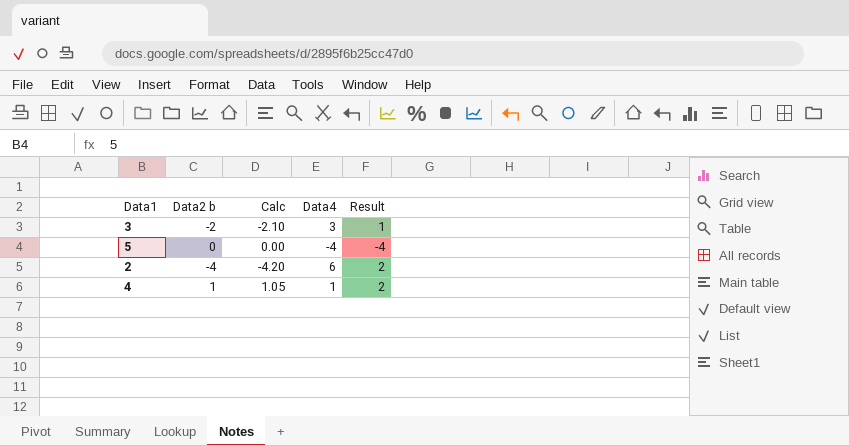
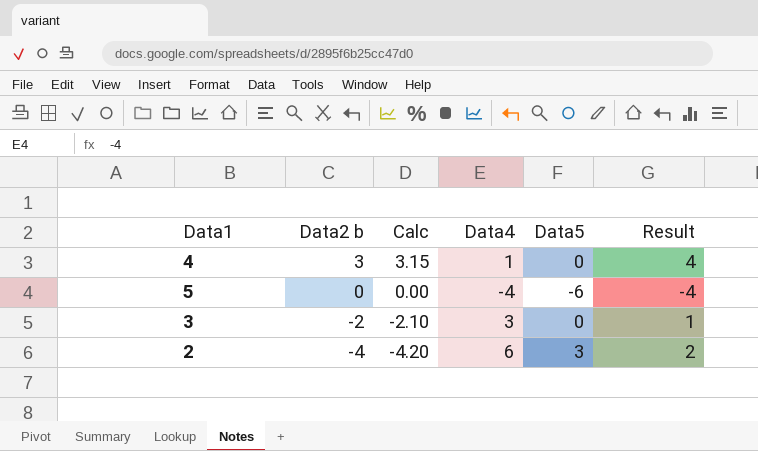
row order: none -> Data2 b descending
column Data5 | position: none -> 5
4 | Data2 b: 1 -> 3
4 | Calc: 1.05 -> 3.15
4 | Result: 2 -> 4

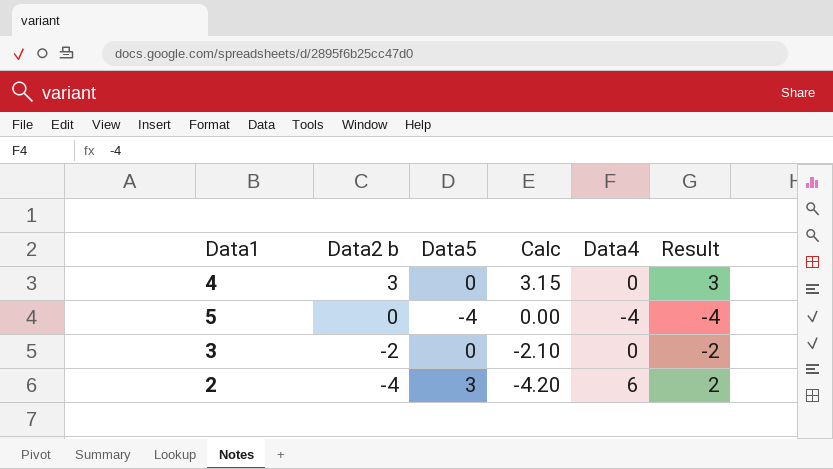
column Data5 | position: 5 -> 3
4 | Data4: 1 -> 0
4 | Result: 4 -> 3
5 | Data5: -6 -> -4
3 | Data4: 3 -> 0
3 | Result: 1 -> -2

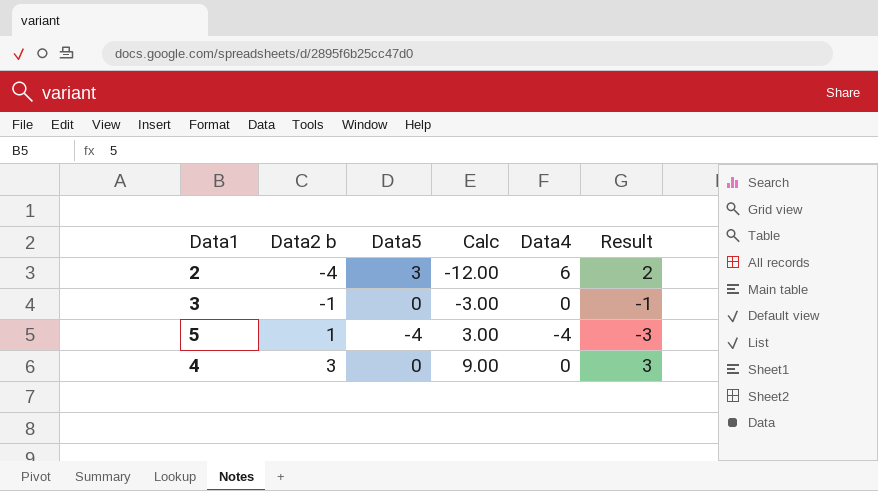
row order: Data2 b descending -> Data2 b ascending
column Calc | formula: [Data2 b] * 1.05 -> [Data2 b] * 3
3 | Data2 b: -2 -> -1
3 | Result: -2 -> -1
5 | Data2 b: 0 -> 1
5 | Result: -4 -> -3

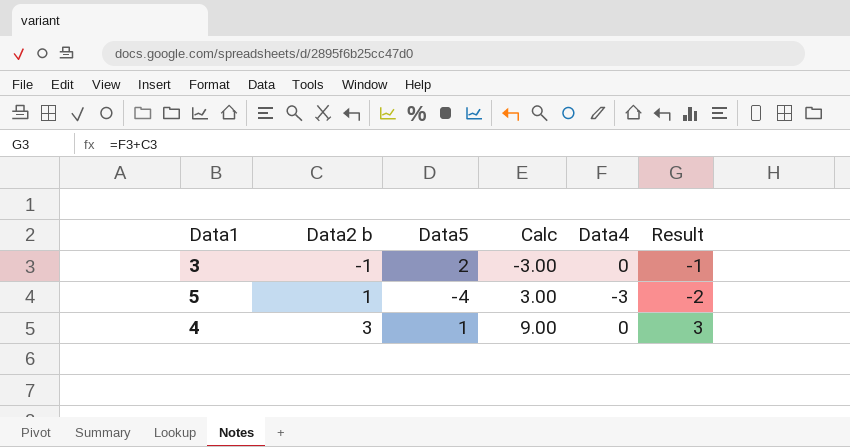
row 2: -4 | 3 | -12.00 | 6 | 2 -> none
3 | Data5: 0 -> 2
5 | Data4: -4 -> -3
5 | Result: -3 -> -2
4 | Data5: 0 -> 1

